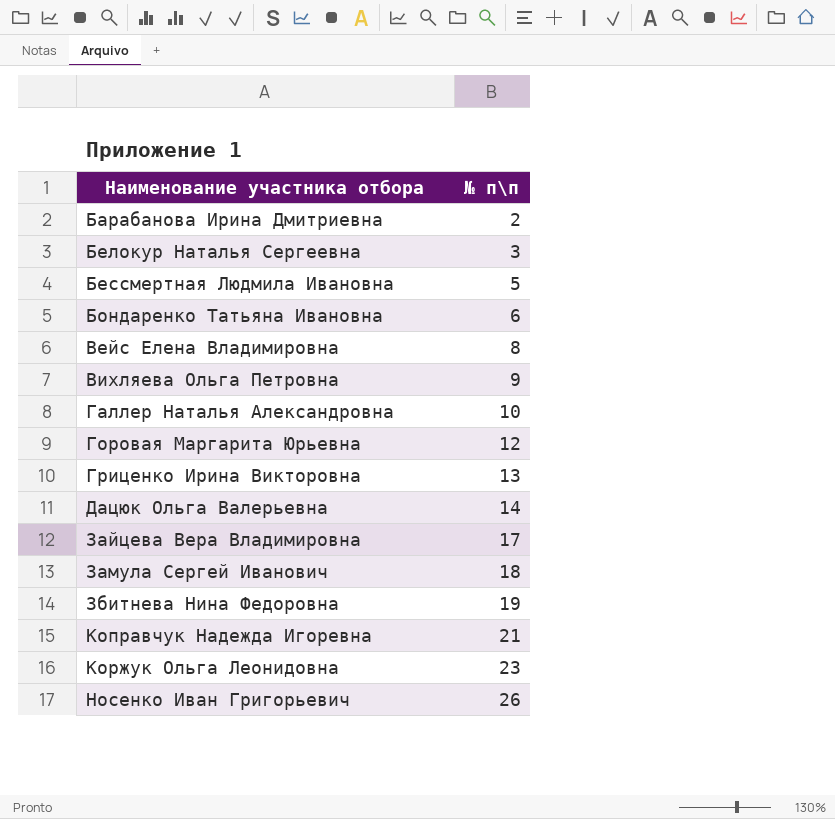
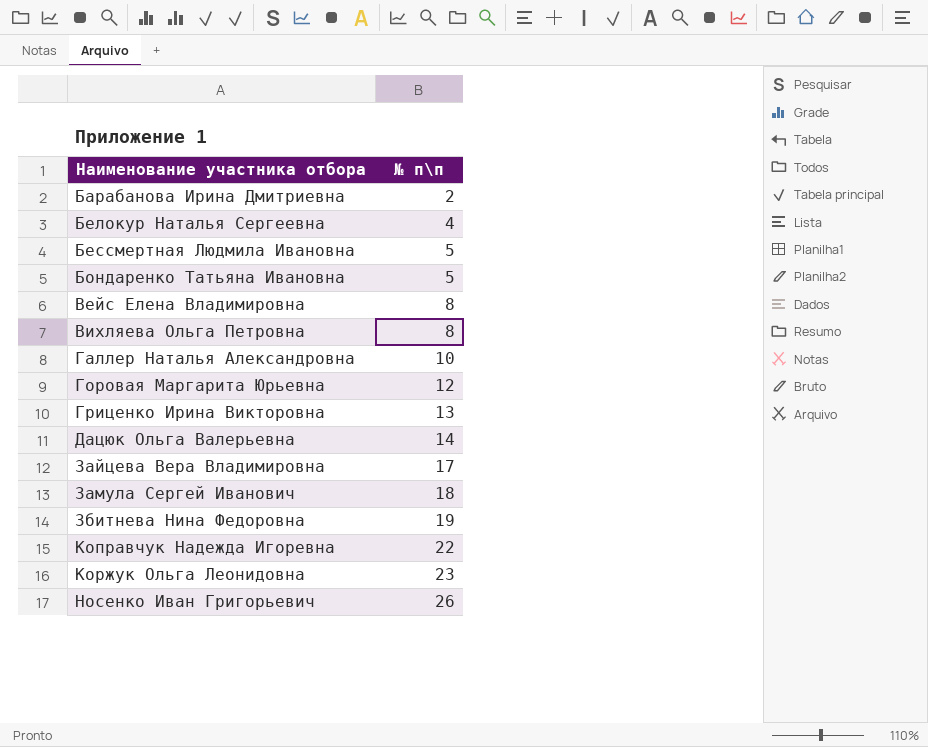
Белокур Наталья Сергеевна | № п\п: 3 -> 4
Бондаренко Татьяна Ивановна | № п\п: 6 -> 5
Вихляева Ольга Петровна | № п\п: 9 -> 8
Коправчук Надежда Игоревна | № п\п: 21 -> 22

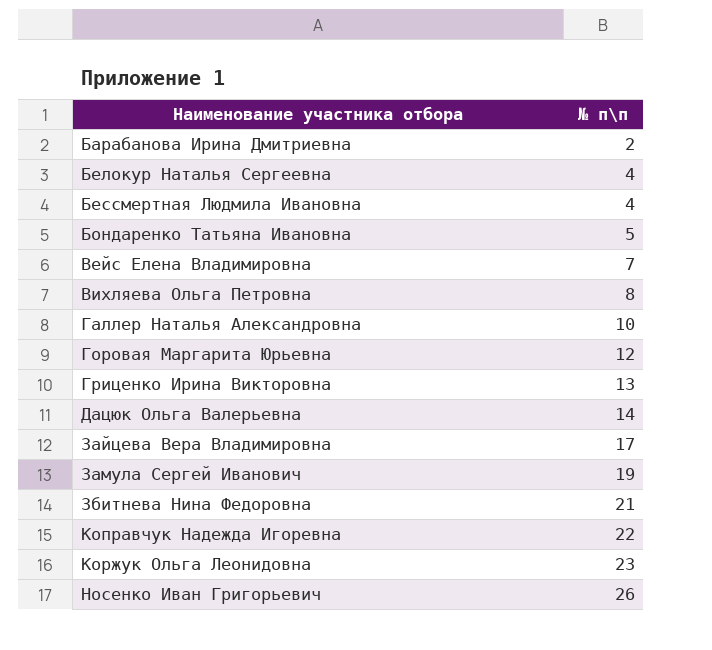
Бессмертная Людмила Ивановна | № п\п: 5 -> 4
Вейс Елена Владимировна | № п\п: 8 -> 7
Замула Сергей Иванович | № п\п: 18 -> 19
Збитнева Нина Федоровна | № п\п: 19 -> 21

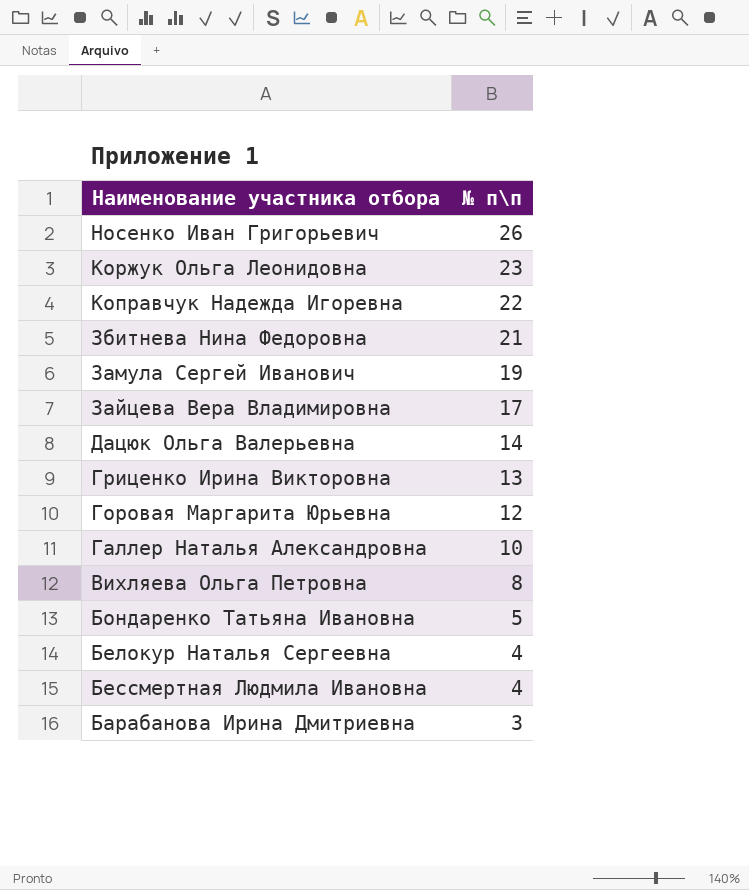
row order: Наименование участника отбора ascending -> № п\п descending
row Вейс Елена Владимировна: 7 -> none
Барабанова Ирина Дмитриевна | № п\п: 2 -> 3

